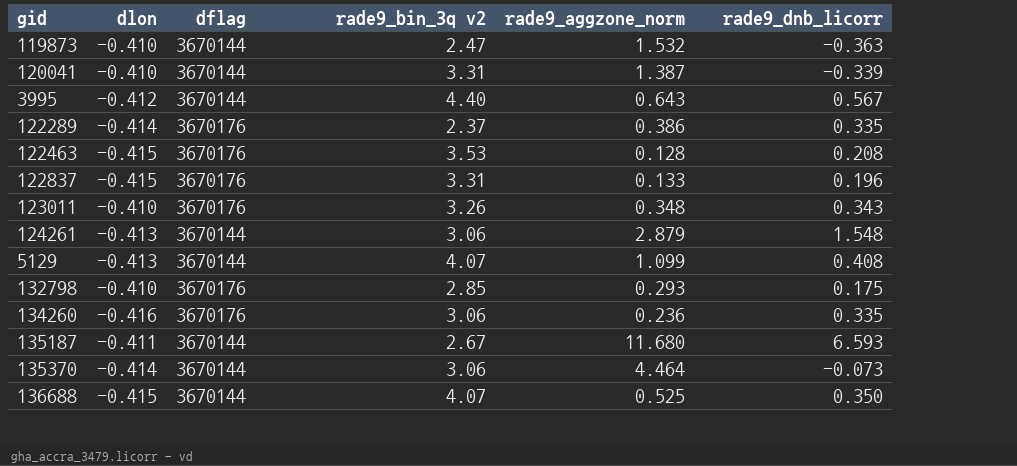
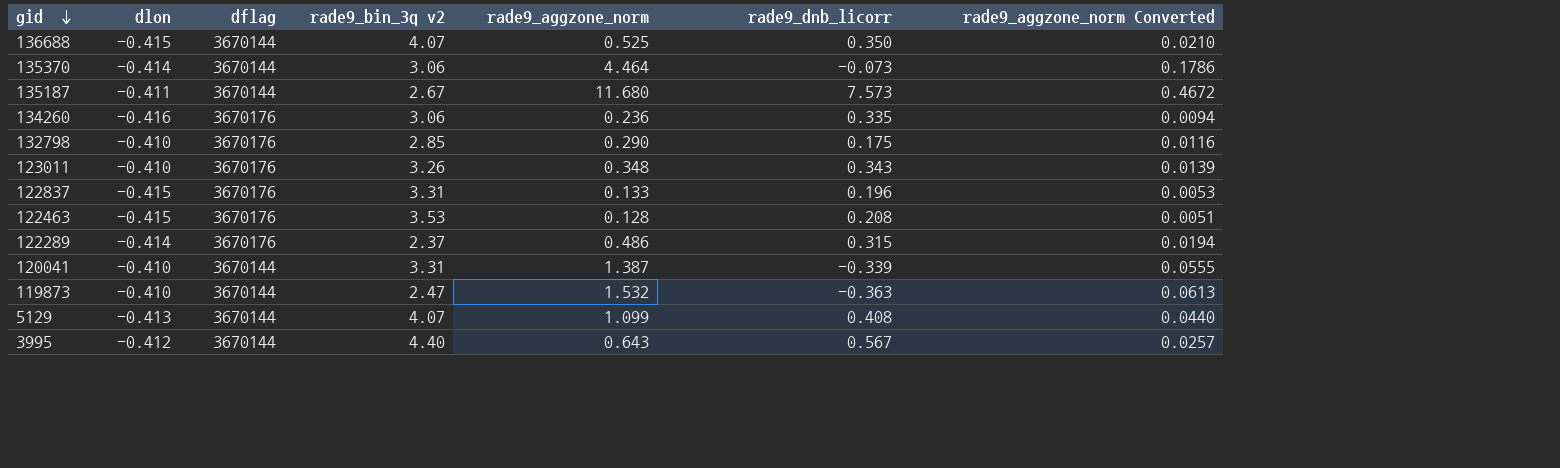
row order: none -> gid descending
column rade9_aggzone_norm Converted | formula: none -> [rade9_aggzone_norm] * 0.04
row 124261: -0.413 | 3670144 | 3.06 | 2.879 | 1.548 -> none
135187 | rade9_dnb_licorr: 6.593 -> 7.573
132798 | rade9_aggzone_norm: 0.293 -> 0.290
122289 | rade9_aggzone_norm: 0.386 -> 0.486
122289 | rade9_dnb_licorr: 0.335 -> 0.315

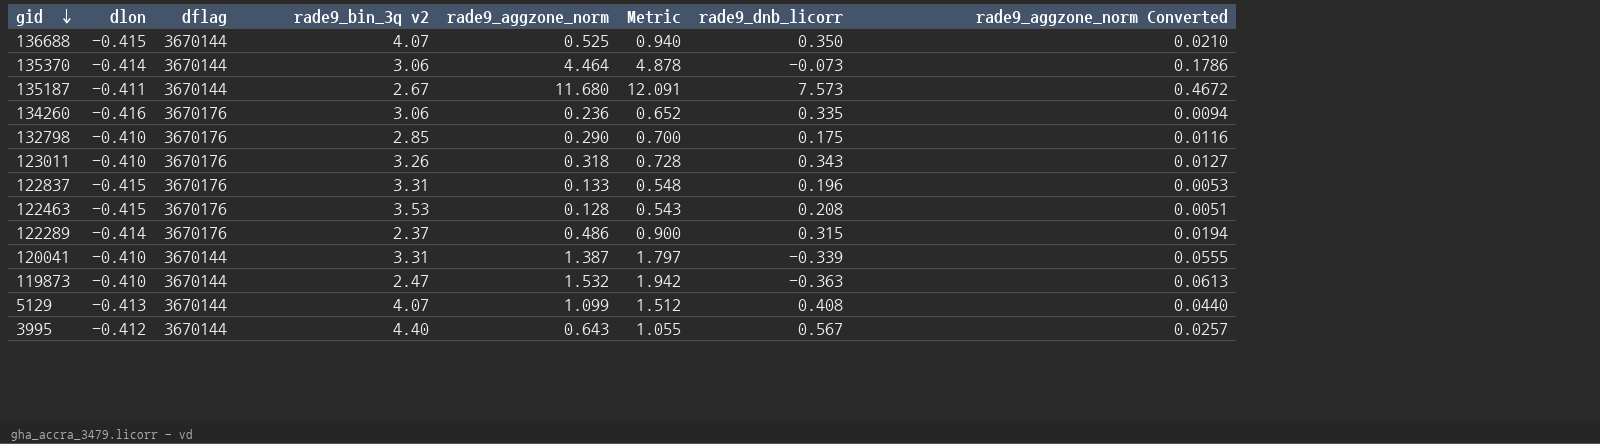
column Metric | formula: none -> [rade9_aggzone_norm] - [dlon]
123011 | rade9_aggzone_norm: 0.348 -> 0.318
123011 | rade9_aggzone_norm Converted: 0.0139 -> 0.0127

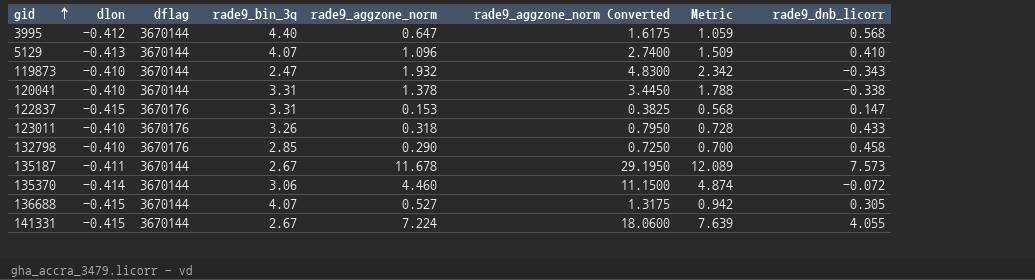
row order: gid descending -> gid ascending
column name: rade9_bin_3q v2 -> rade9_bin_3q
column rade9_aggzone_norm Converted | formula: [rade9_aggzone_norm] * 0.04 -> [rade9_aggzone_norm] * 2.5
column rade9_aggzone_norm Converted | position: 8 -> 6
row 134260: -0.416 | 3670176 | 3.06 | 0.236 | 0.652 | 0.335 | 0.0094 -> none
row 122463: -0.415 | 3670176 | 3.53 | 0.128 | 0.543 | 0.208 | 0.0051 -> none
row 122289: -0.414 | 3670176 | 2.37 | 0.486 | 0.900 | 0.315 | 0.0194 -> none
3995 | rade9_aggzone_norm: 0.643 -> 0.647
3995 | Metric: 1.055 -> 1.059
3995 | rade9_dnb_licorr: 0.567 -> 0.568
5129 | rade9_aggzone_norm: 1.099 -> 1.096
5129 | Metric: 1.512 -> 1.509
5129 | rade9_dnb_licorr: 0.408 -> 0.410
119873 | rade9_aggzone_norm: 1.532 -> 1.932
119873 | Metric: 1.942 -> 2.342
119873 | rade9_dnb_licorr: -0.363 -> -0.343
120041 | rade9_aggzone_norm: 1.387 -> 1.378
120041 | Metric: 1.797 -> 1.788
120041 | rade9_dnb_licorr: -0.339 -> -0.338
122837 | rade9_aggzone_norm: 0.133 -> 0.153
122837 | Metric: 0.548 -> 0.568
122837 | rade9_dnb_licorr: 0.196 -> 0.147
123011 | rade9_dnb_licorr: 0.343 -> 0.433
132798 | rade9_dnb_licorr: 0.175 -> 0.458
135187 | rade9_aggzone_norm: 11.680 -> 11.678
135187 | Metric: 12.091 -> 12.089
135370 | rade9_aggzone_norm: 4.464 -> 4.460
135370 | Metric: 4.878 -> 4.874
135370 | rade9_dnb_licorr: -0.073 -> -0.072
136688 | rade9_aggzone_norm: 0.525 -> 0.527
136688 | Metric: 0.940 -> 0.942
136688 | rade9_dnb_licorr: 0.350 -> 0.305
row 141331: none -> -0.415 | 3670144 | 2.67 | 7.224 | 18.0600 | 7.639 | 4.055

